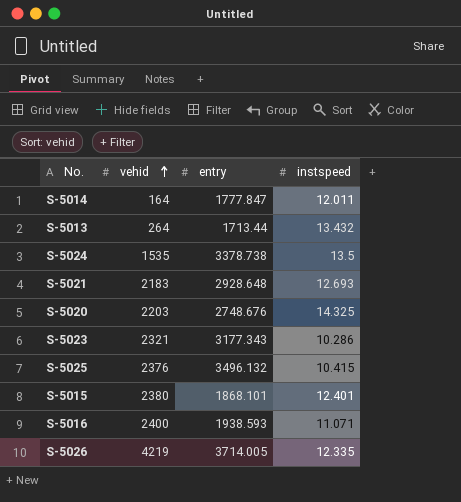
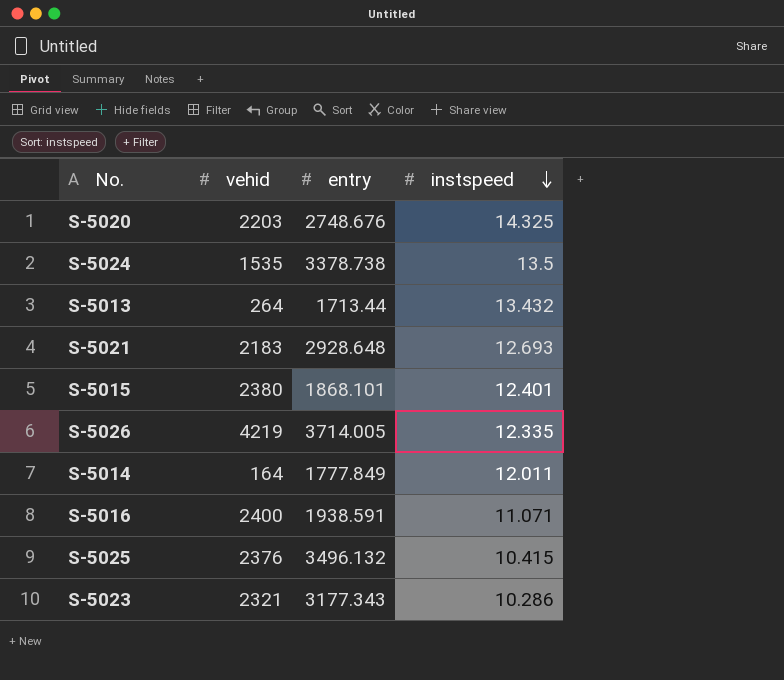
row order: vehid ascending -> instspeed descending
S-5014 | entry: 1777.847 -> 1777.849
S-5016 | entry: 1938.593 -> 1938.591

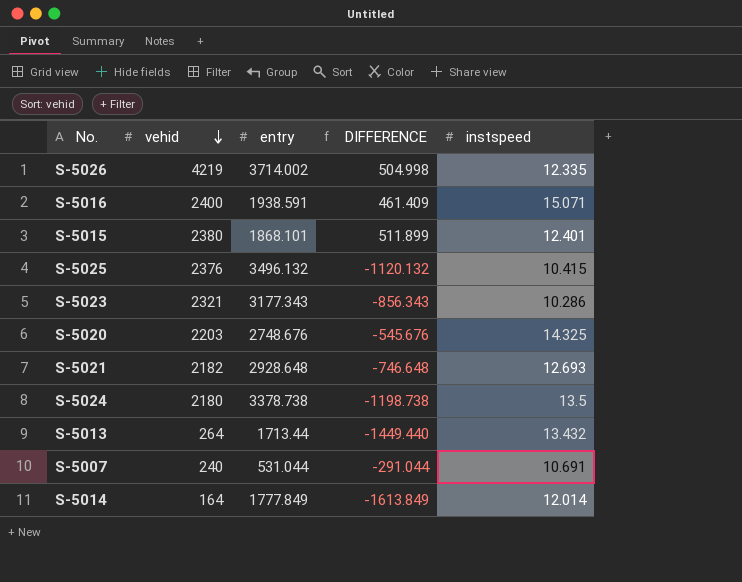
row order: instspeed descending -> vehid descending
column DIFFERENCE | formula: none -> [vehid] - [entry]
S-5026 | entry: 3714.005 -> 3714.002
S-5016 | instspeed: 11.071 -> 15.071
S-5021 | vehid: 2183 -> 2182
S-5024 | vehid: 1535 -> 2180
row S-5007: none -> 240 | 531.044 | -291.044 | 10.691
S-5014 | instspeed: 12.011 -> 12.014

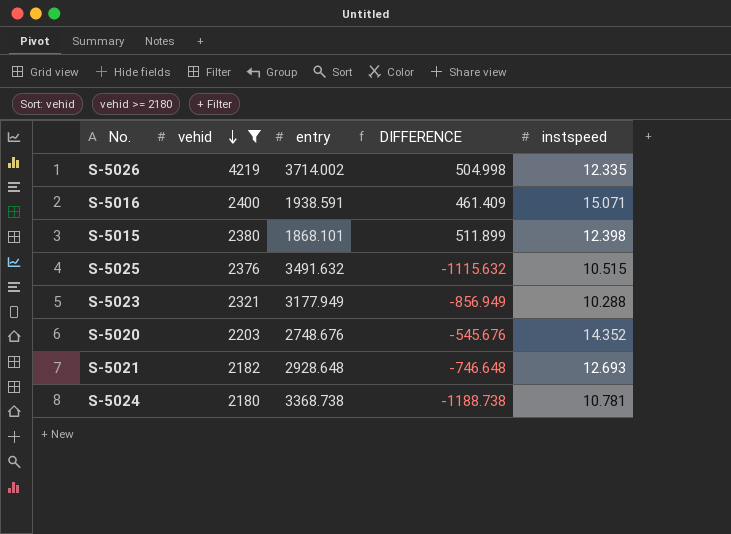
filter: none -> vehid >= 2180
S-5015 | instspeed: 12.401 -> 12.398
S-5025 | entry: 3496.132 -> 3491.632
S-5025 | DIFFERENCE: -1120.132 -> -1115.632
S-5025 | instspeed: 10.415 -> 10.515
S-5023 | entry: 3177.343 -> 3177.949
S-5023 | DIFFERENCE: -856.343 -> -856.949
S-5023 | instspeed: 10.286 -> 10.288
S-5020 | instspeed: 14.325 -> 14.352
S-5024 | entry: 3378.738 -> 3368.738
S-5024 | DIFFERENCE: -1198.738 -> -1188.738
S-5024 | instspeed: 13.5 -> 10.781

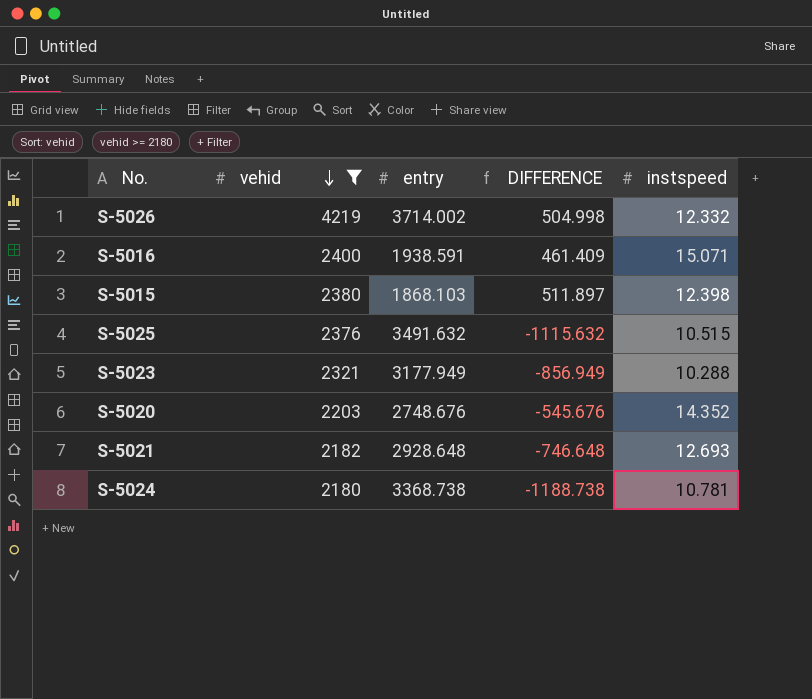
S-5026 | instspeed: 12.335 -> 12.332
S-5015 | entry: 1868.101 -> 1868.103
S-5015 | DIFFERENCE: 511.899 -> 511.897

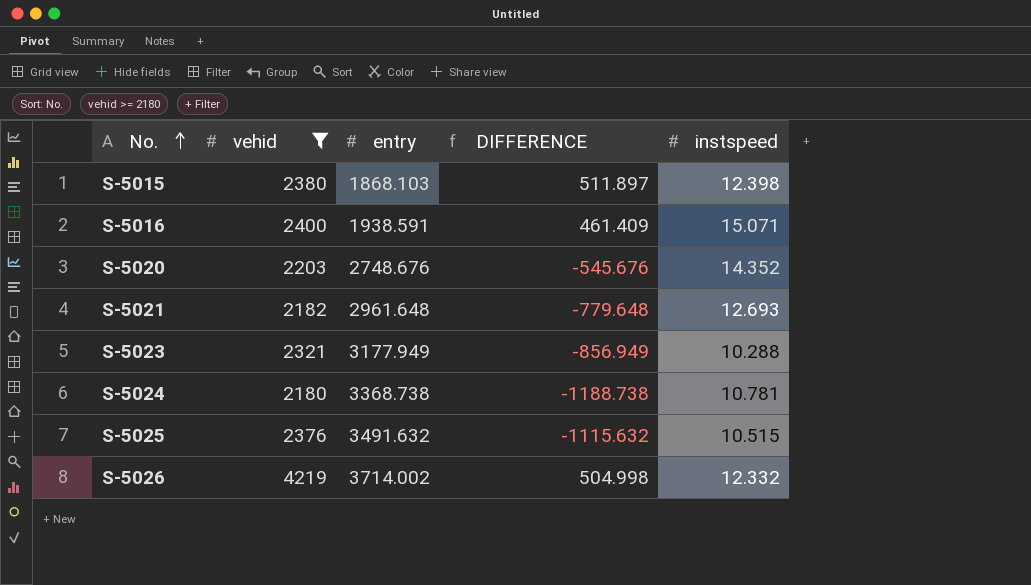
row order: vehid descending -> No. ascending
S-5021 | entry: 2928.648 -> 2961.648
S-5021 | DIFFERENCE: -746.648 -> -779.648

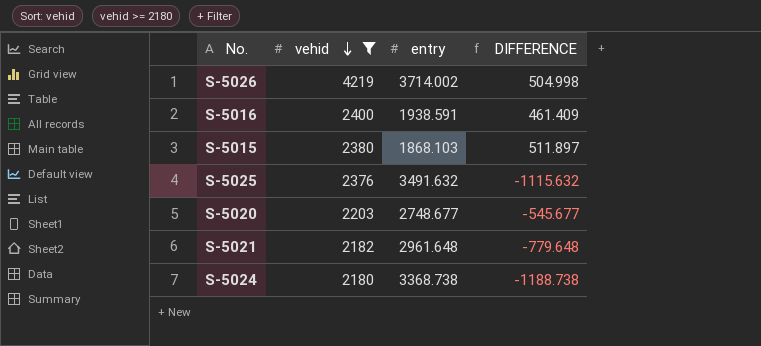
row order: No. ascending -> vehid descending
column instspeed | position: 5 -> none
row S-5023: 2321 | 3177.949 | -856.949 | 10.288 -> none
S-5020 | entry: 2748.676 -> 2748.677
S-5020 | DIFFERENCE: -545.676 -> -545.677

